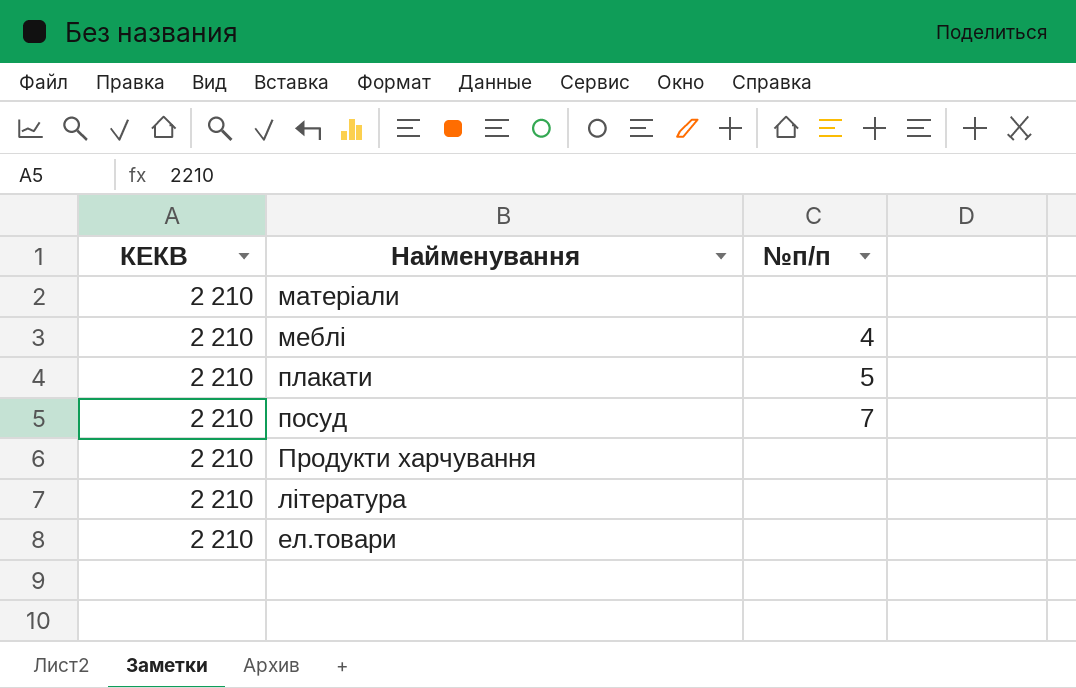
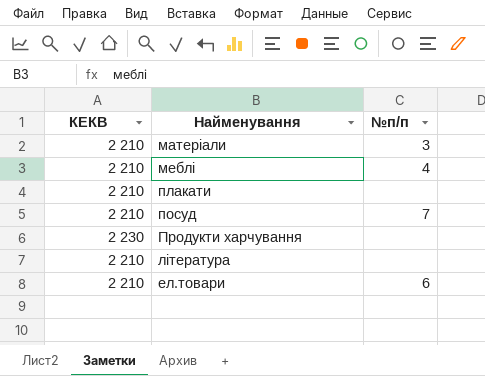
матеріали | №п/п: none -> 3
плакати | №п/п: 5 -> none
Продукти харчування | КЕКВ: 2 210 -> 2 230
ел.товари | №п/п: none -> 6

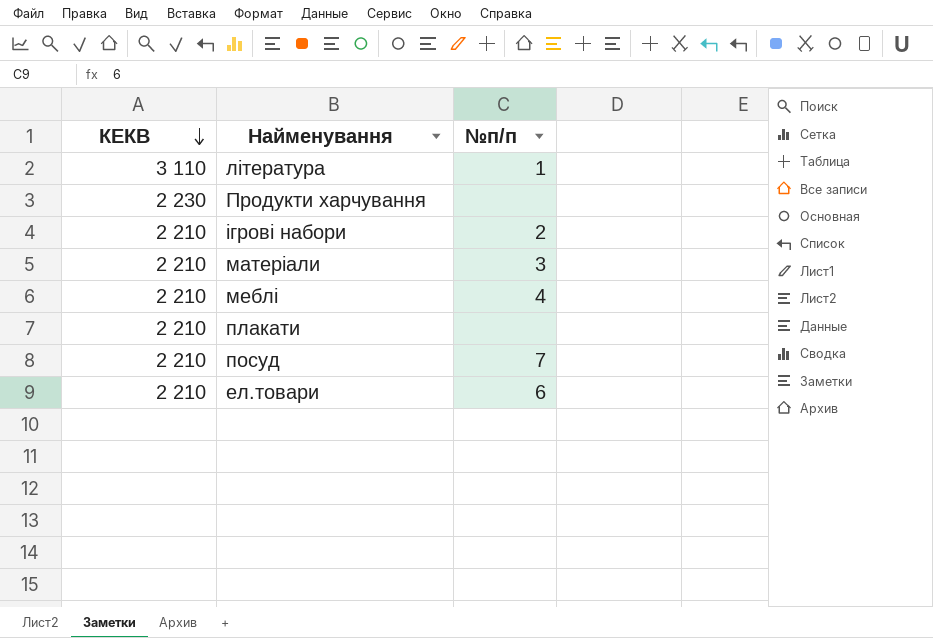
row order: none -> КЕКВ descending
література | КЕКВ: 2 210 -> 3 110
література | №п/п: none -> 1
row ігрові набори: none -> 2 210 | 2

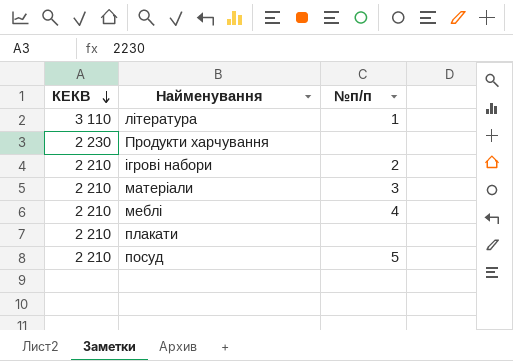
row ел.товари: 2 210 | 6 -> none
посуд | №п/п: 7 -> 5

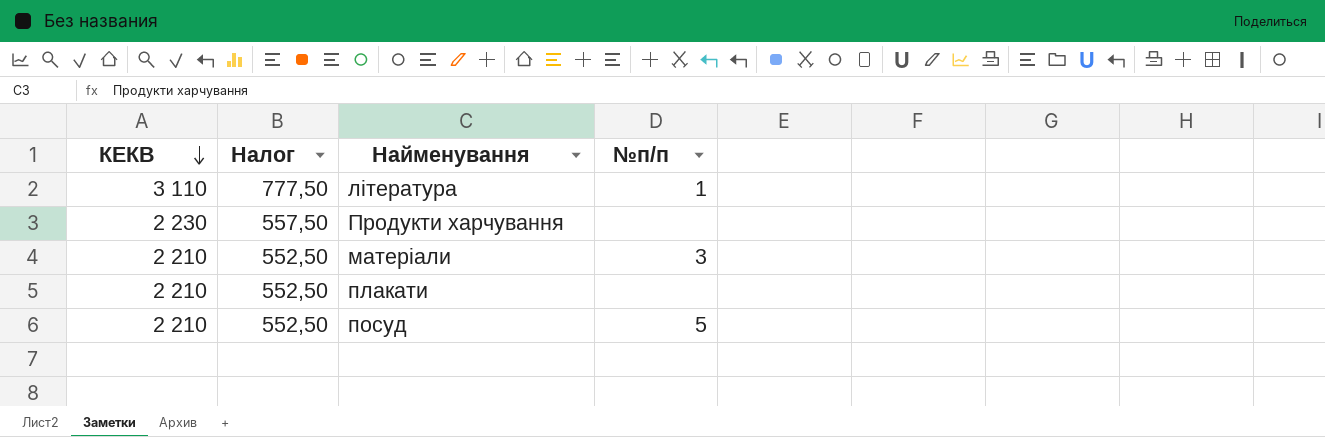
column Налог | formula: none -> [КЕКВ] * 0,25
row ігрові набори: 2 210 | 2 -> none
row меблі: 2 210 | 4 -> none

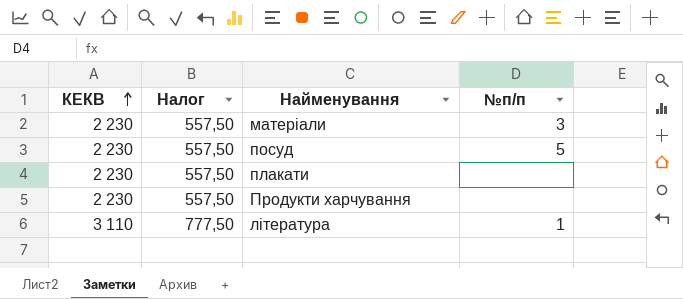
row order: КЕКВ descending -> КЕКВ ascending
матеріали | КЕКВ: 2 210 -> 2 230
матеріали | Налог: 552,50 -> 557,50
посуд | КЕКВ: 2 210 -> 2 230
посуд | Налог: 552,50 -> 557,50
плакати | КЕКВ: 2 210 -> 2 230
плакати | Налог: 552,50 -> 557,50

